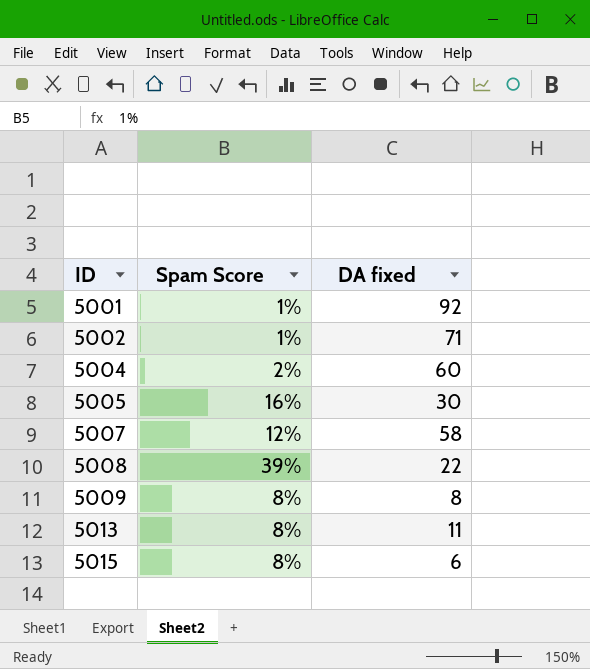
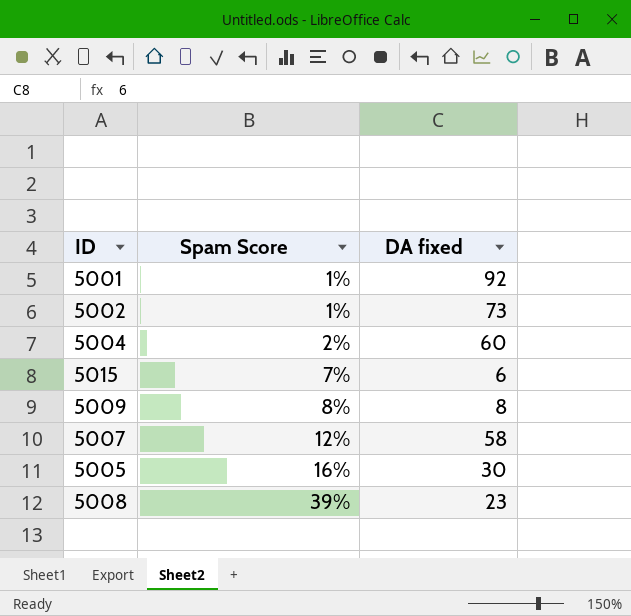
row order: ID ascending -> Spam Score ascending
row 5013: 8% | 11 -> none
5002 | DA fixed: 71 -> 73
5015 | Spam Score: 8% -> 7%
5008 | DA fixed: 22 -> 23

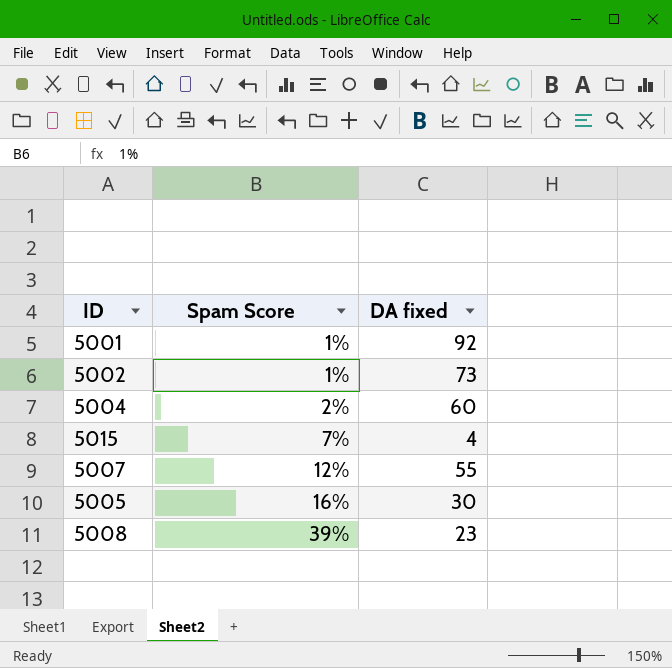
row 5009: 8% | 8 -> none
5015 | DA fixed: 6 -> 4
5007 | DA fixed: 58 -> 55

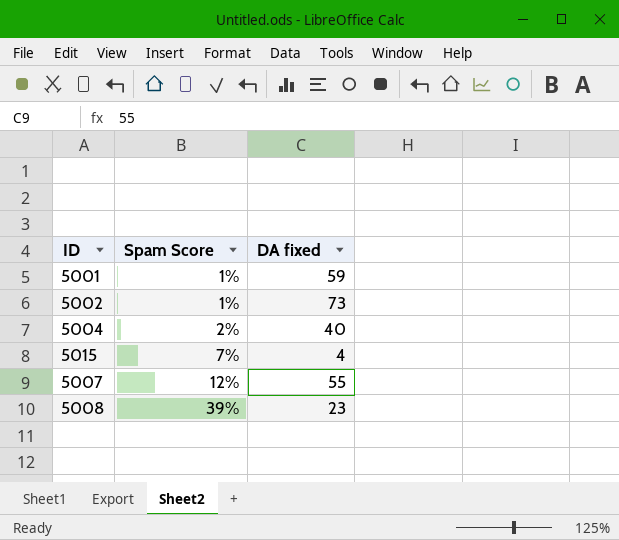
row 5005: 16% | 30 -> none
5001 | DA fixed: 92 -> 59
5004 | DA fixed: 60 -> 40

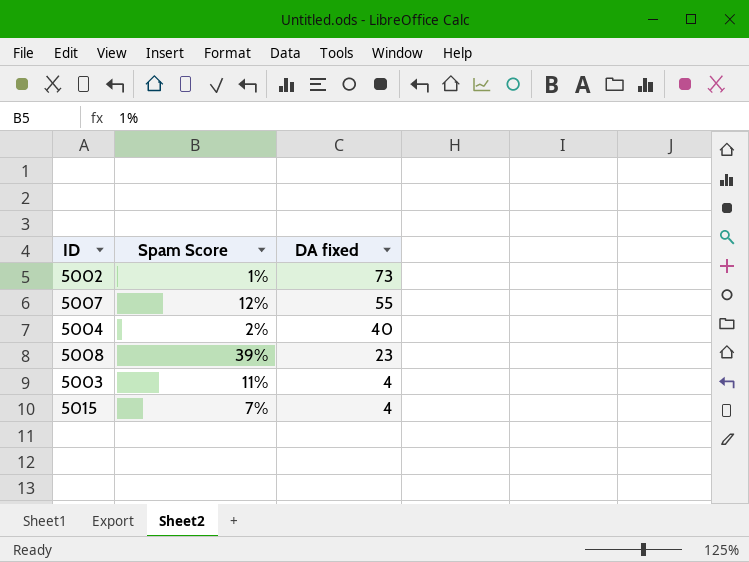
row order: Spam Score ascending -> DA fixed descending
row 5001: 1% | 59 -> none
row 5003: none -> 11% | 4

